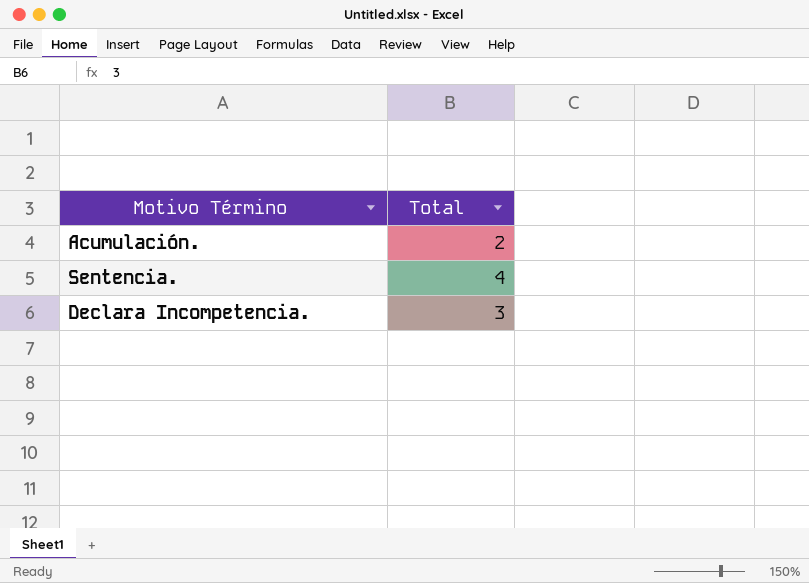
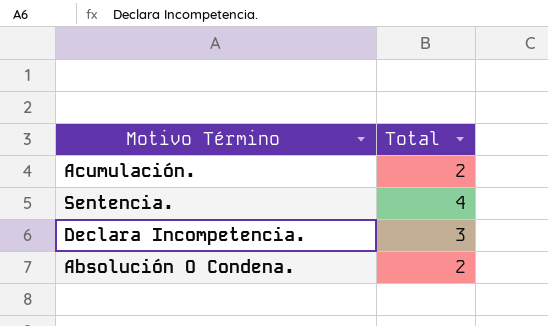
row Absolución O Condena.: none -> 2

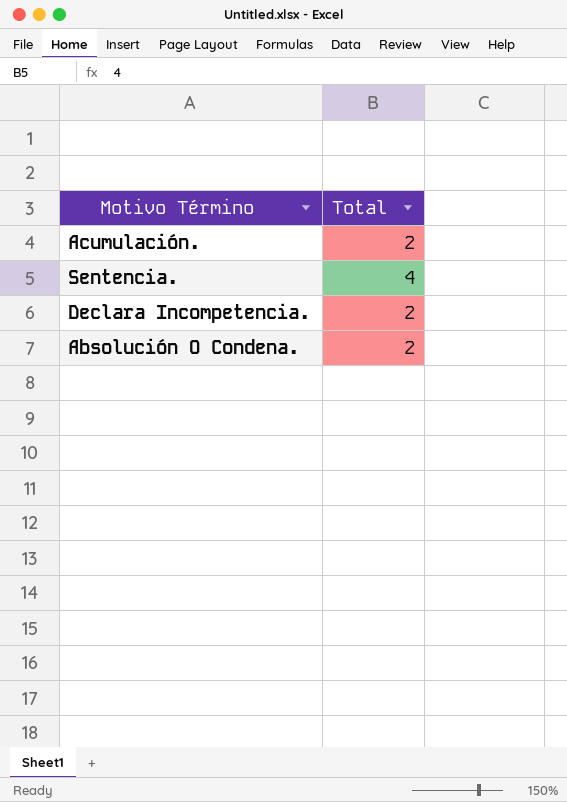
Declara Incompetencia. | Total: 3 -> 2

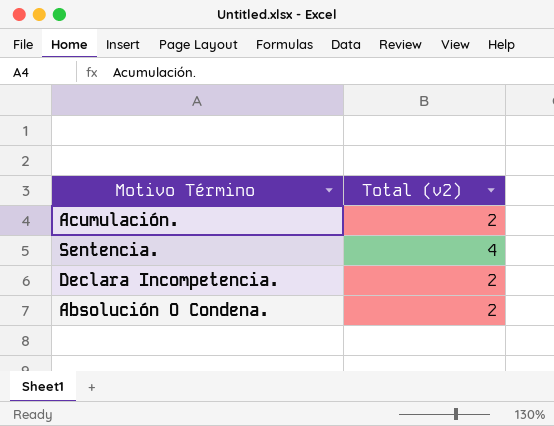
column name: Total -> Total (v2)

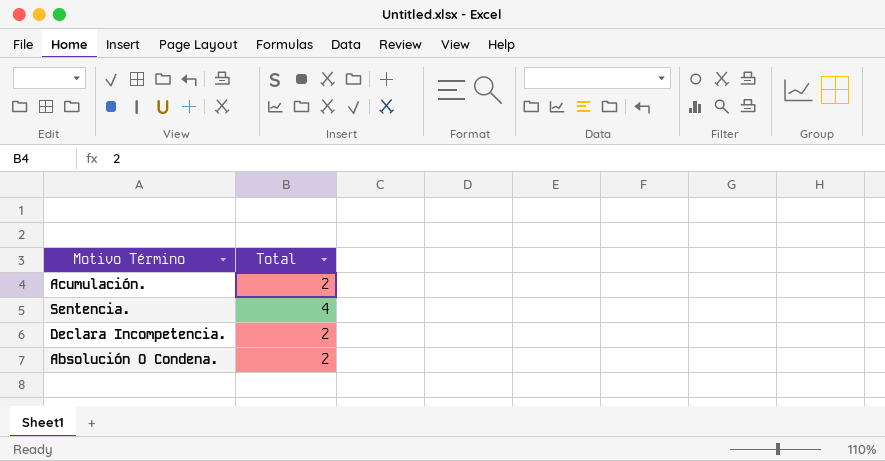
column name: Total (v2) -> Total

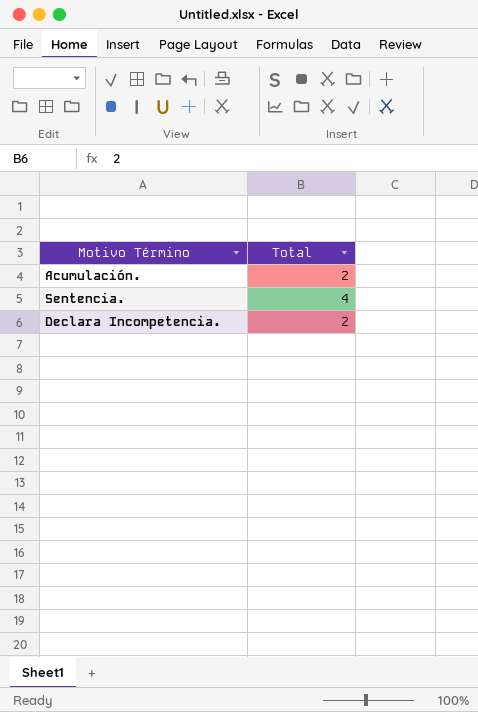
row Absolución O Condena.: 2 -> none

